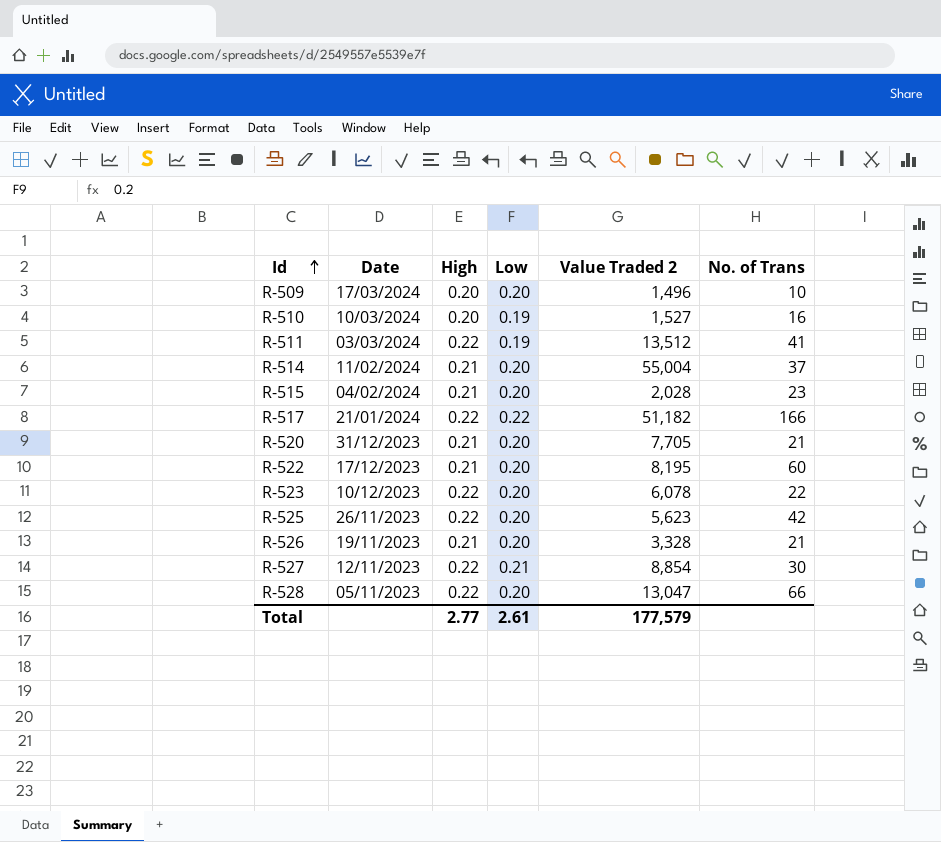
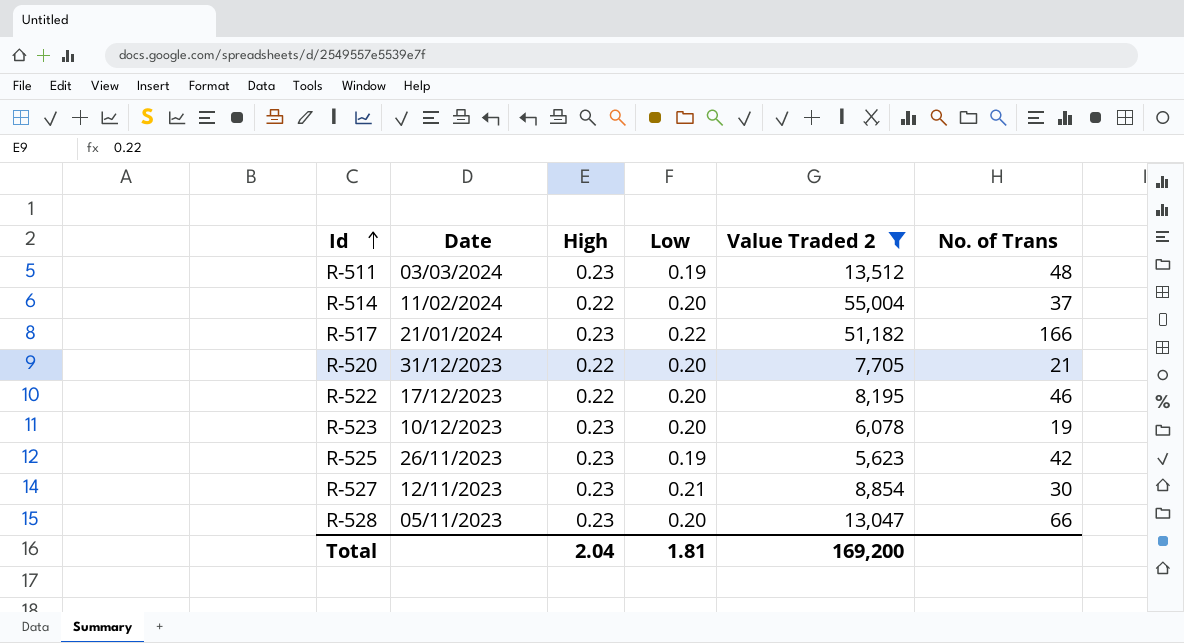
filter: none -> Value Traded 2 >= 5,623
R-511 | High: 0.22 -> 0.23
R-511 | No. of Trans: 41 -> 48
R-514 | High: 0.21 -> 0.22
R-517 | High: 0.22 -> 0.23
R-520 | High: 0.21 -> 0.22
R-522 | High: 0.21 -> 0.22
R-522 | No. of Trans: 60 -> 46
R-523 | High: 0.22 -> 0.23
R-523 | No. of Trans: 22 -> 19
R-525 | High: 0.22 -> 0.23
R-525 | Low: 0.20 -> 0.19
R-527 | High: 0.22 -> 0.23
R-528 | High: 0.22 -> 0.23
Total | High: 2.77 -> 2.04
Total | Low: 2.61 -> 1.81
Total | Value Traded 2: 177,579 -> 169,200

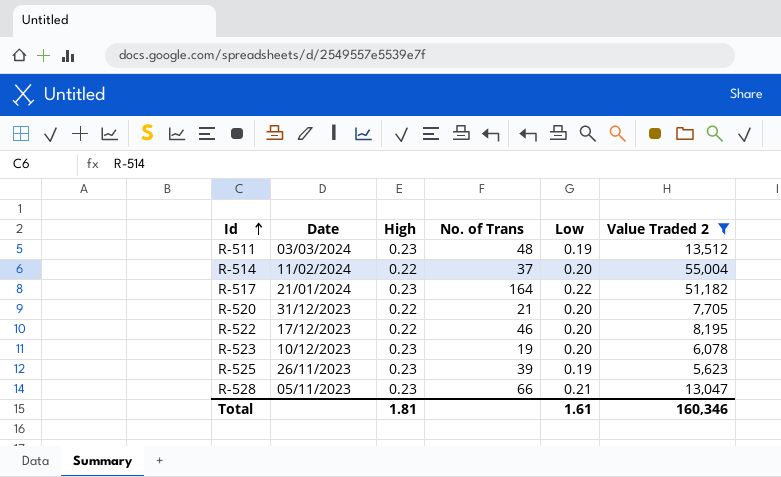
column No. of Trans | position: 6 -> 4
row R-527: 12/11/2023 | 0.23 | 0.21 | 8,854 | 30 -> none
R-517 | No. of Trans: 166 -> 164
R-525 | No. of Trans: 42 -> 39
R-528 | Low: 0.20 -> 0.21
Total | High: 2.04 -> 1.81
Total | Low: 1.81 -> 1.61
Total | Value Traded 2: 169,200 -> 160,346

